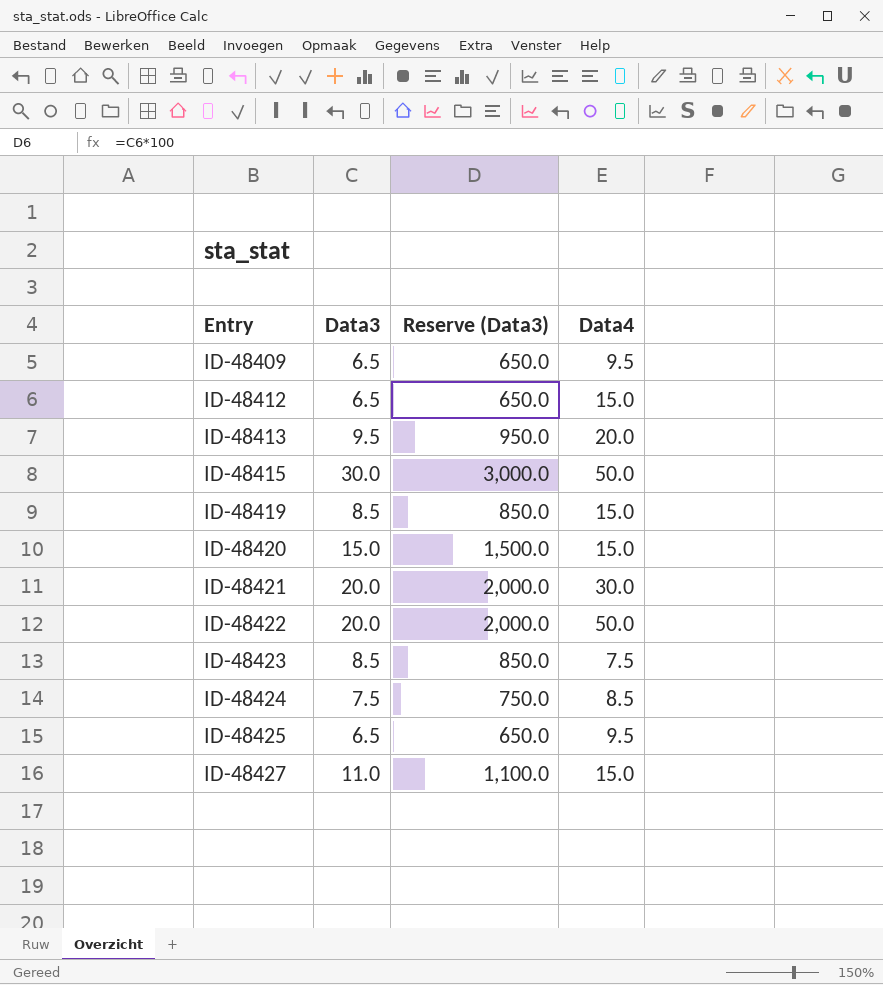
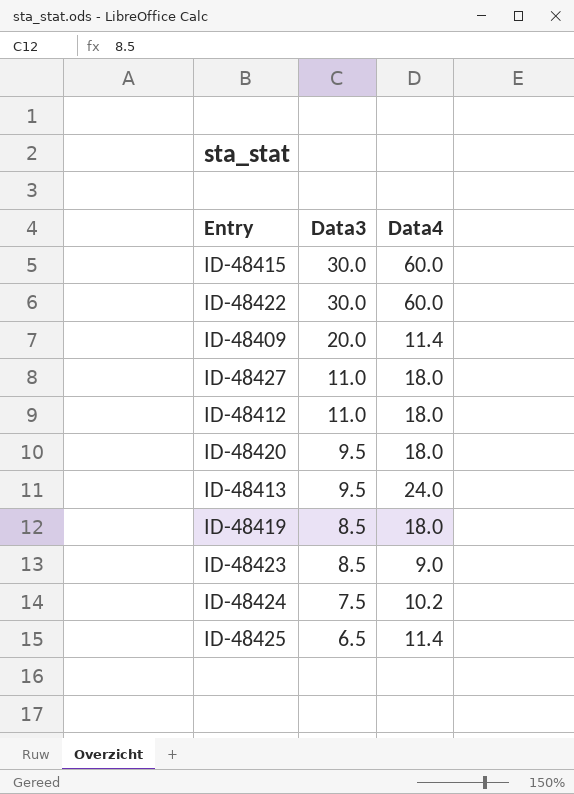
row order: Entry ascending -> Data3 descending
column Reserve (Data3) | formula: [Data3] * 100 -> none
row ID-48421: 20.0 | 2,000.0 | 30.0 -> none
ID-48415 | Data4: 50.0 -> 60.0
ID-48422 | Data3: 20.0 -> 30.0
ID-48422 | Data4: 50.0 -> 60.0
ID-48409 | Data3: 6.5 -> 20.0
ID-48409 | Data4: 9.5 -> 11.4
ID-48427 | Data4: 15.0 -> 18.0
ID-48412 | Data3: 6.5 -> 11.0
ID-48412 | Data4: 15.0 -> 18.0
ID-48420 | Data3: 15.0 -> 9.5
ID-48420 | Data4: 15.0 -> 18.0
ID-48413 | Data4: 20.0 -> 24.0
ID-48419 | Data4: 15.0 -> 18.0
ID-48423 | Data4: 7.5 -> 9.0
ID-48424 | Data4: 8.5 -> 10.2
ID-48425 | Data4: 9.5 -> 11.4

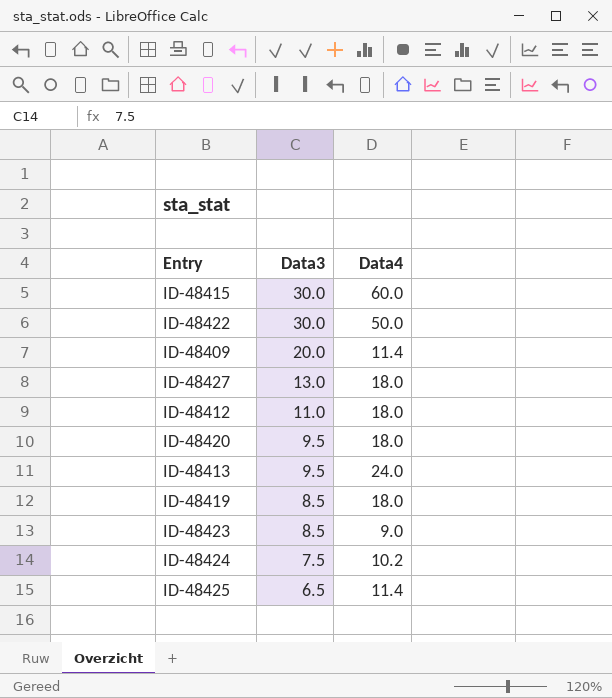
ID-48422 | Data4: 60.0 -> 50.0
ID-48427 | Data3: 11.0 -> 13.0

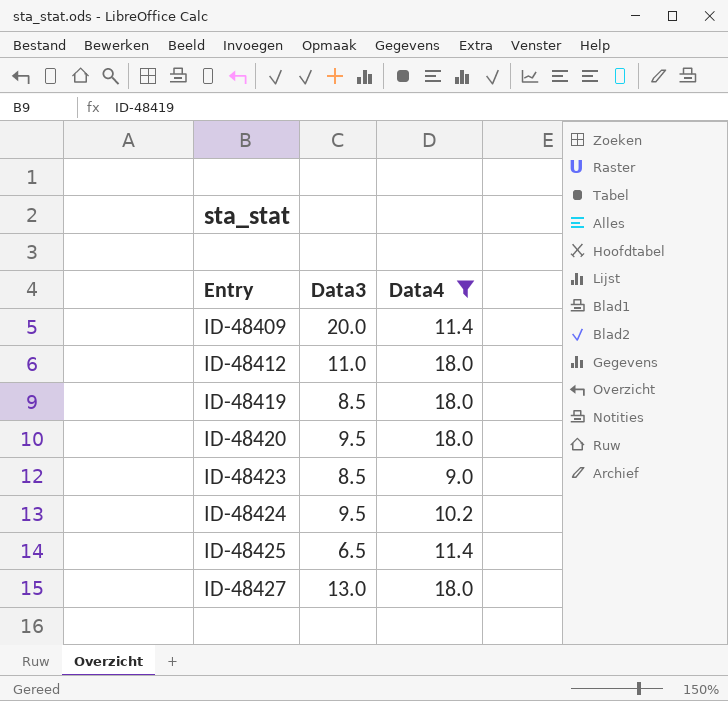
filter: none -> Data4 <= 18.0
row order: Data3 descending -> Entry ascending
ID-48424 | Data3: 7.5 -> 9.5

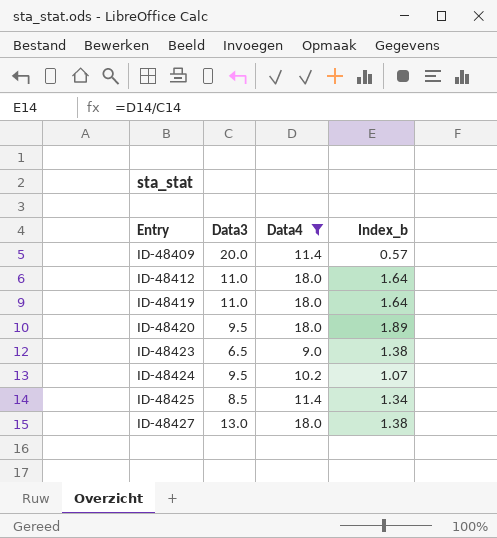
column Index_b | formula: none -> [Data4] / [Data3]
ID-48419 | Data3: 8.5 -> 11.0
ID-48423 | Data3: 8.5 -> 6.5
ID-48425 | Data3: 6.5 -> 8.5

